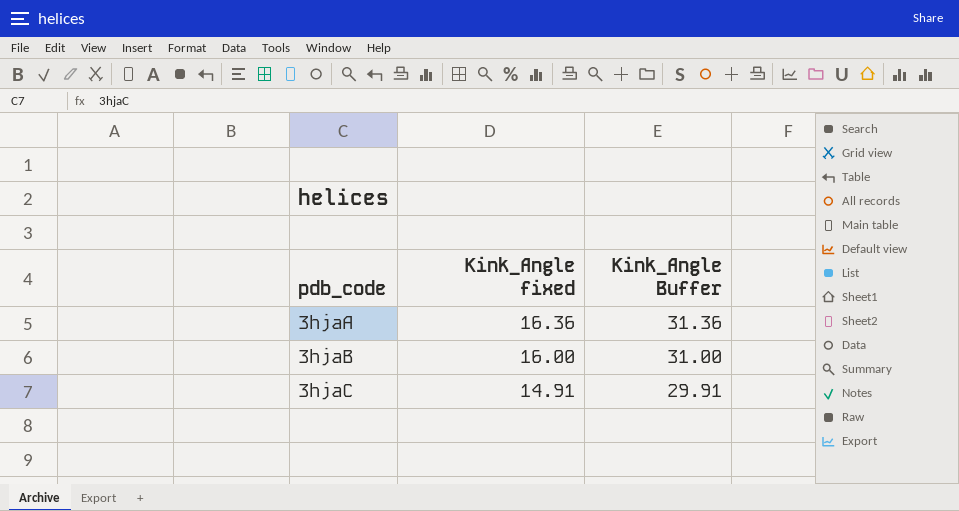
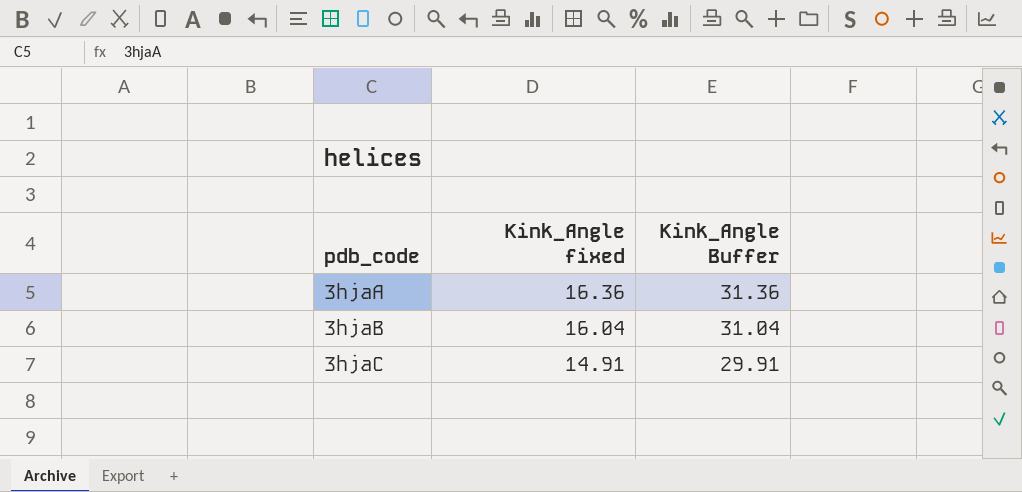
3hjaB | Kink_Angle fixed: 16.00 -> 16.04
3hjaB | Kink_Angle Buffer: 31.00 -> 31.04

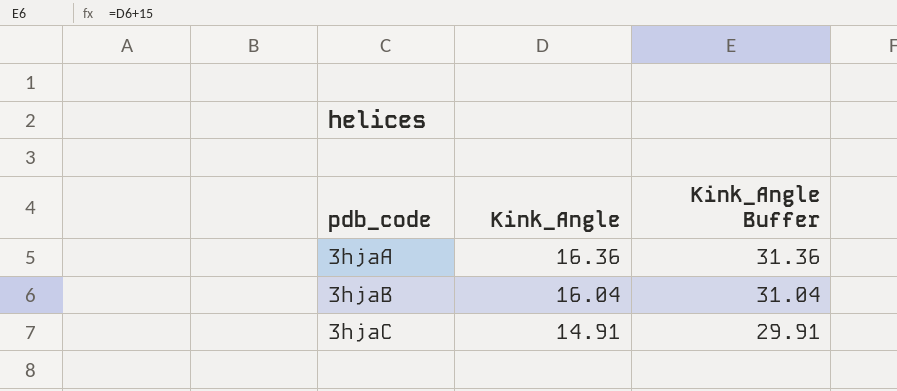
column name: Kink_Angle fixed -> Kink_Angle

